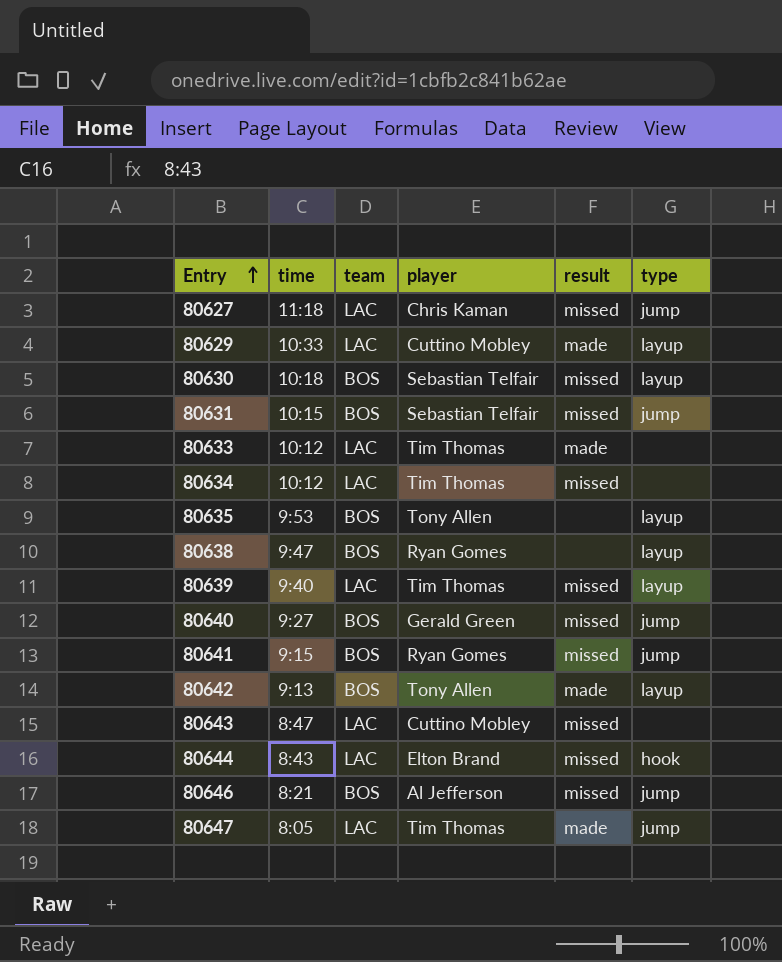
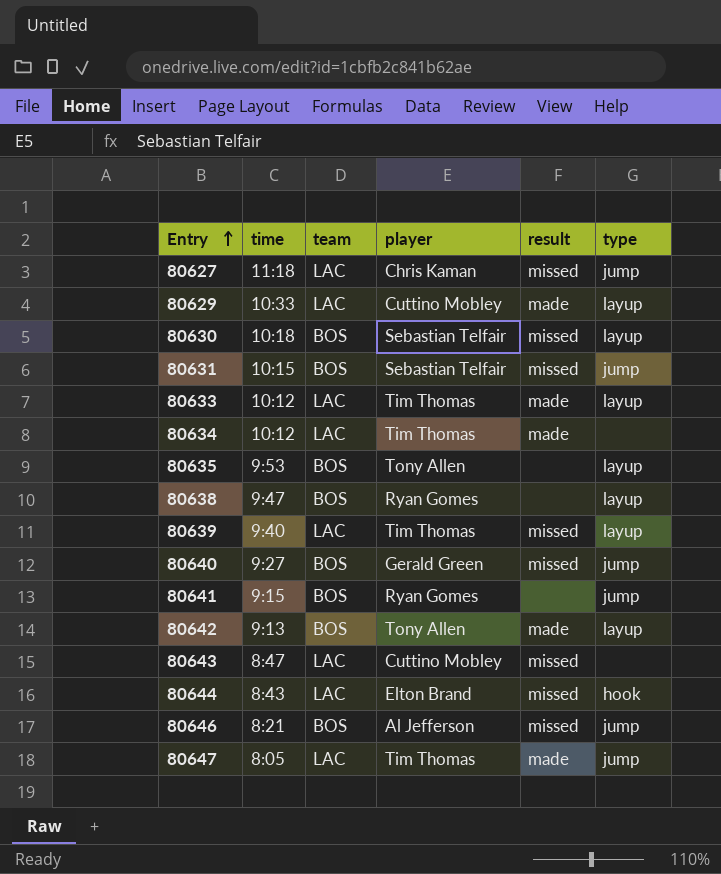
80633 | type: none -> layup
80634 | result: missed -> made
80641 | result: missed -> none

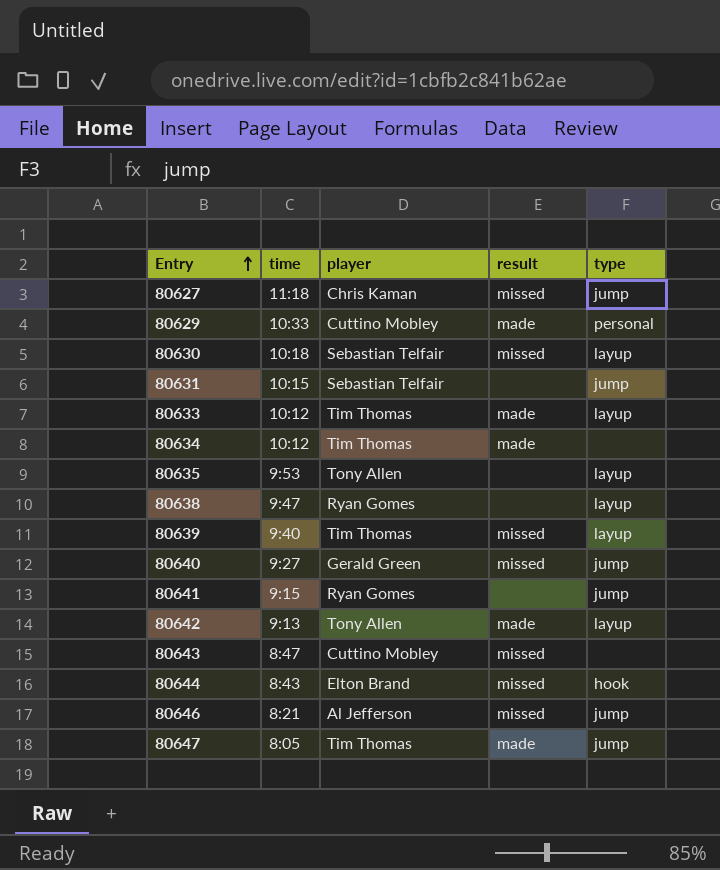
column team | position: 3 -> none
80629 | type: layup -> personal
80631 | result: missed -> none

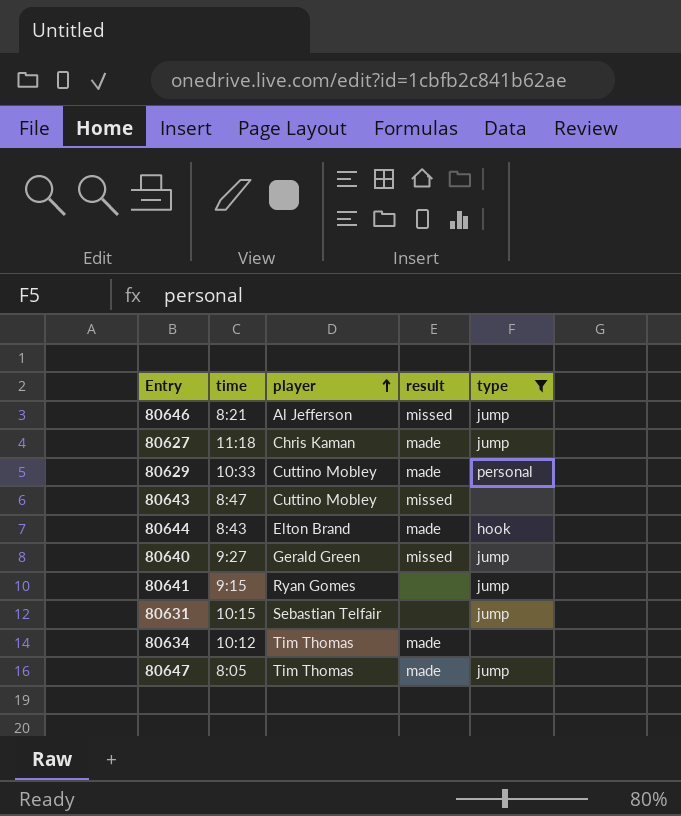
filter: none -> type != layup
row order: Entry ascending -> player ascending
80627 | result: missed -> made
80644 | result: missed -> made

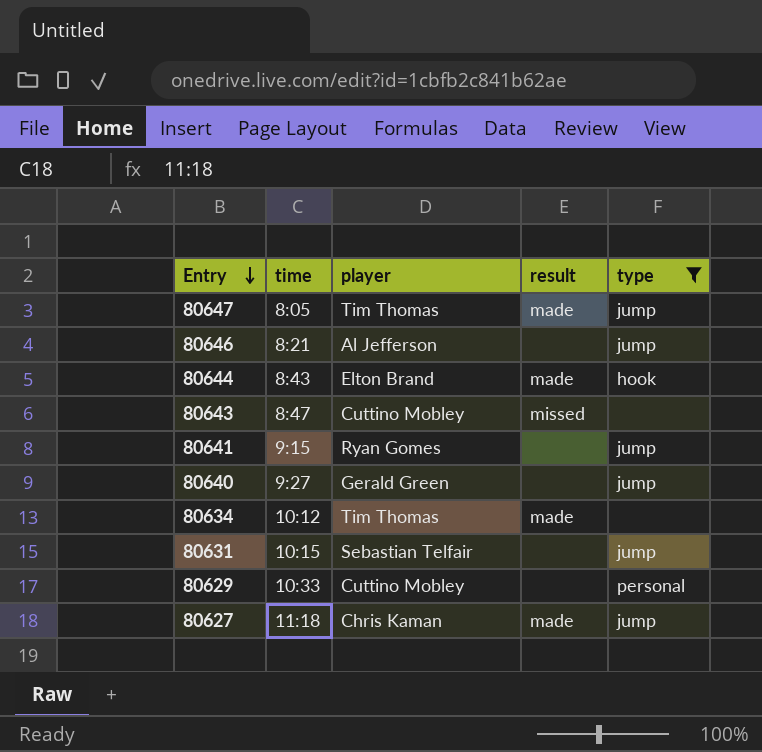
row order: player ascending -> Entry descending
80646 | result: missed -> none
80640 | result: missed -> none
80629 | result: made -> none

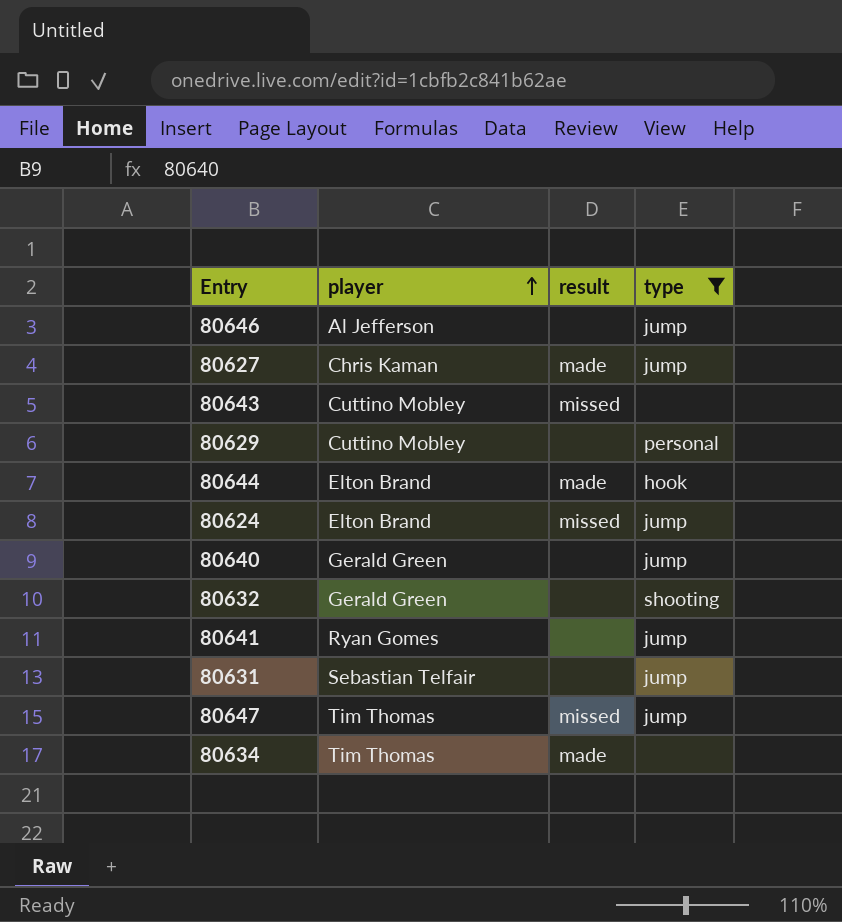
row order: Entry descending -> player ascending
column time | position: 2 -> none
row 80624: none -> Elton Brand | missed | jump
row 80632: none -> Gerald Green | none | shooting
80647 | result: made -> missed

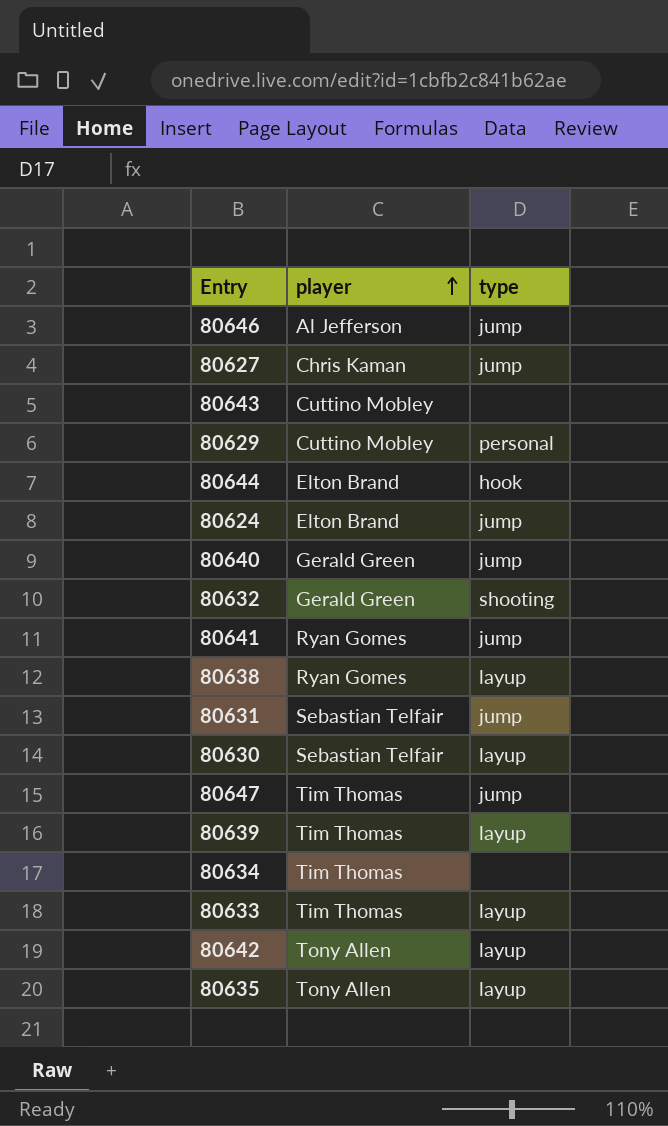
filter: type != layup -> none
column result | position: 3 -> none

